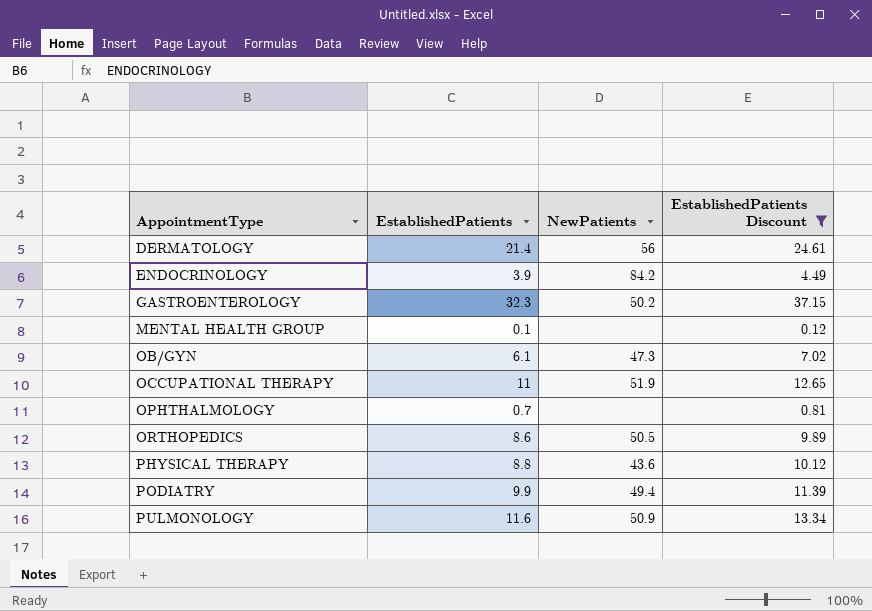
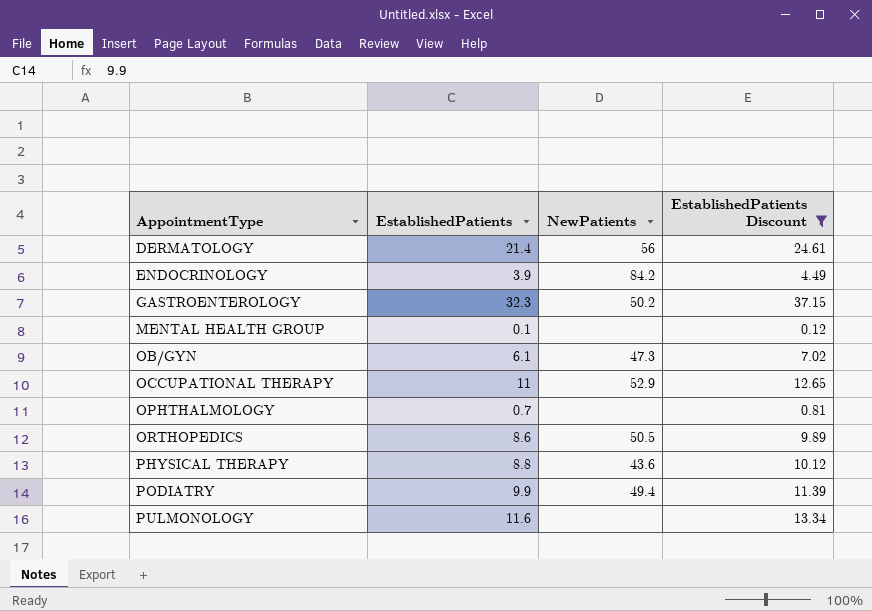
OCCUPATIONAL THERAPY | NewPatients: 51.9 -> 52.9
PULMONOLOGY | NewPatients: 50.9 -> none

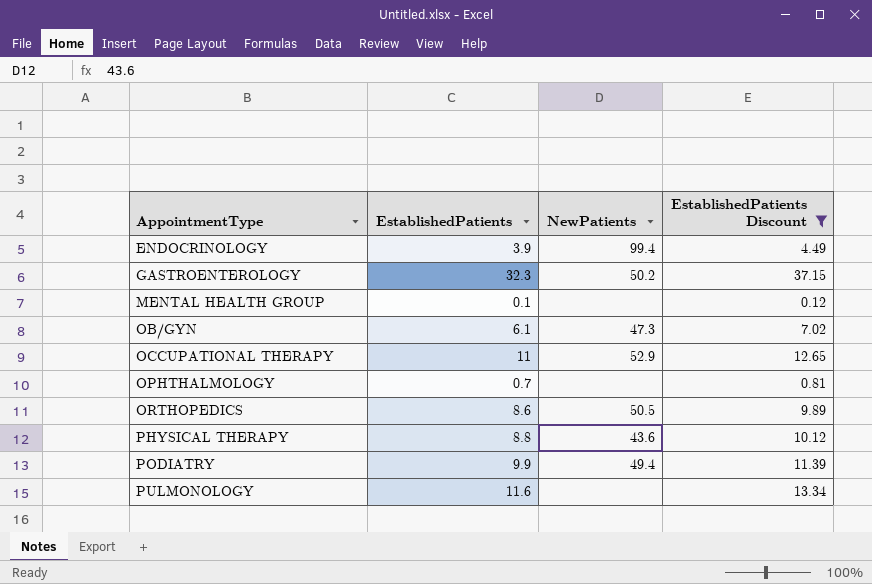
row DERMATOLOGY: 21.4 | 56 | 24.61 -> none
ENDOCRINOLOGY | NewPatients: 84.2 -> 99.4

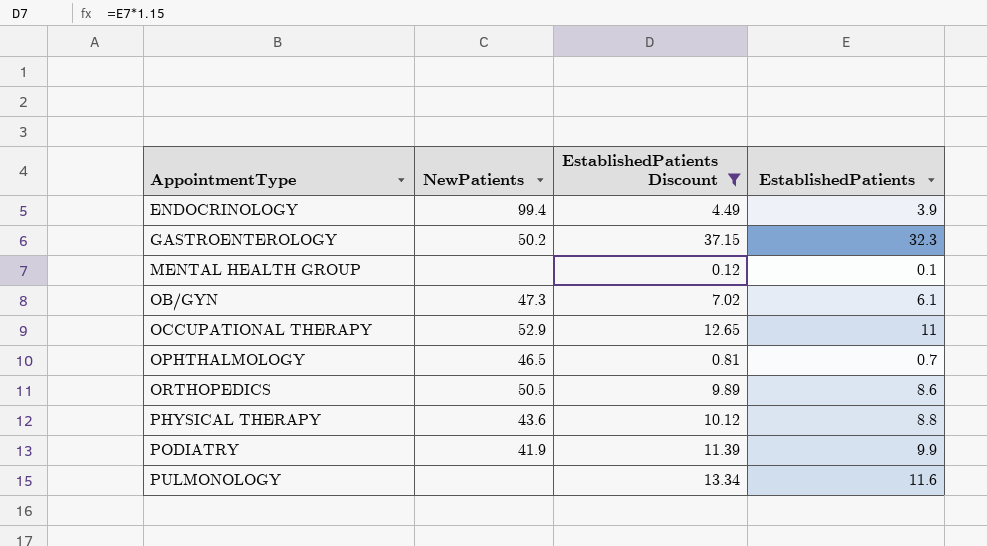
column EstablishedPatients | position: 2 -> 4
OPHTHALMOLOGY | NewPatients: none -> 46.5
PODIATRY | NewPatients: 49.4 -> 41.9

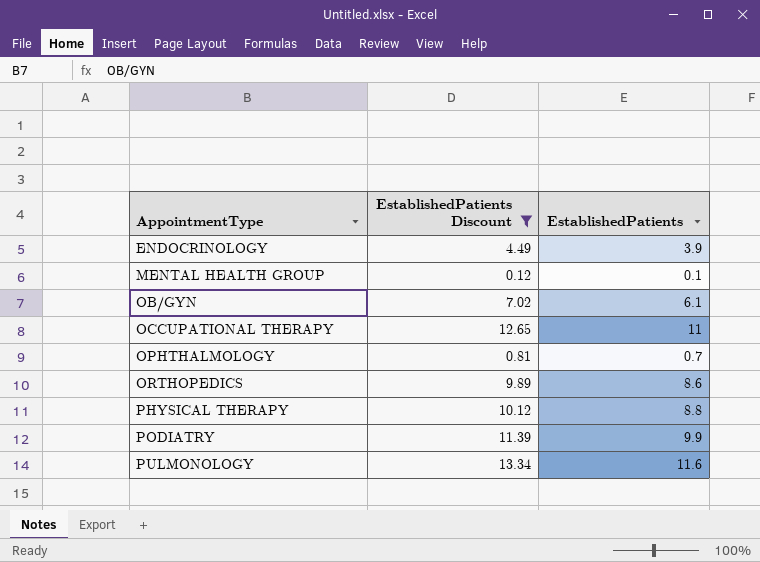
column NewPatients | position: 2 -> none
row GASTROENTEROLOGY: 50.2 | 37.15 | 32.3 -> none

